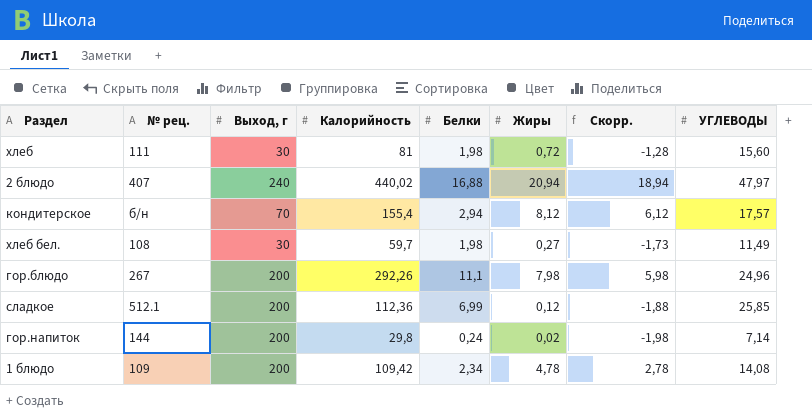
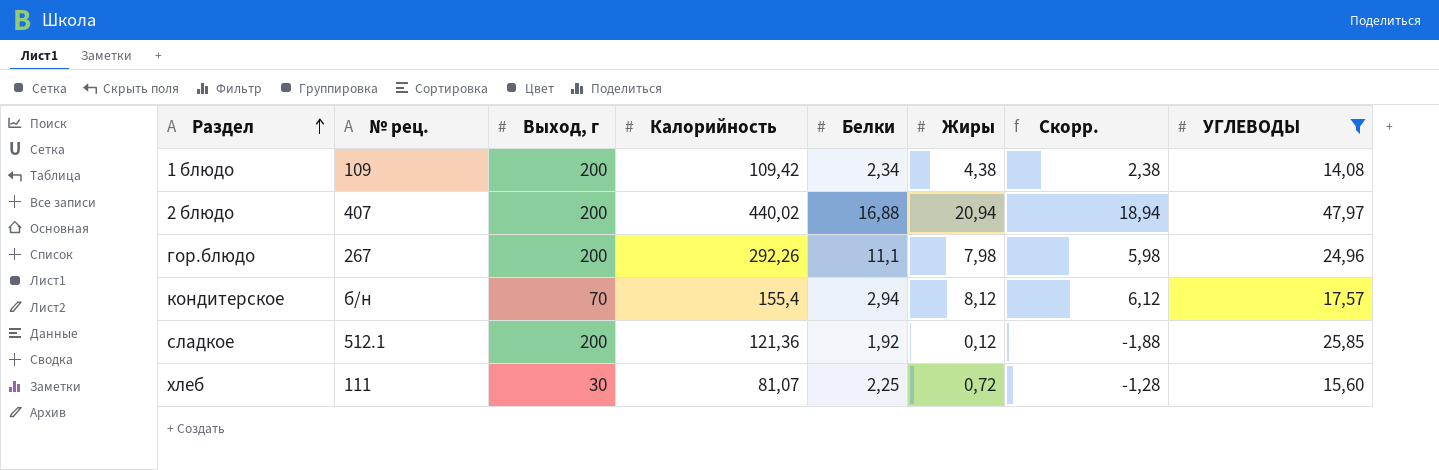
filter: none -> УГЛЕВОДЫ >= 14,08
row order: none -> Раздел ascending
1 блюдо | Жиры: 4,78 -> 4,38
1 блюдо | Скорр.: 2,78 -> 2,38
2 блюдо | Выход, г: 240 -> 200
сладкое | Калорийность: 112,36 -> 121,36
сладкое | Белки: 6,99 -> 1,92
хлеб | Калорийность: 81 -> 81,07
хлеб | Белки: 1,98 -> 2,25

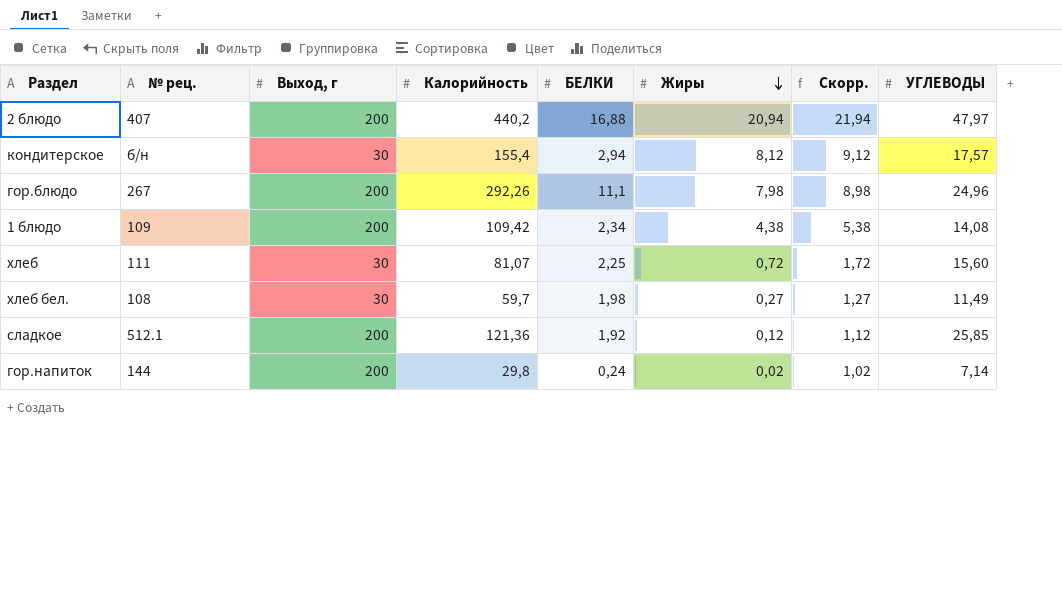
filter: УГЛЕВОДЫ >= 14,08 -> none
row order: Раздел ascending -> Жиры descending
column name: Белки -> БЕЛКИ
column Скорр. | formula: [Жиры] - 2 -> [Жиры] + 1
2 блюдо | Калорийность: 440,02 -> 440,2
кондитерское | Выход, г: 70 -> 30

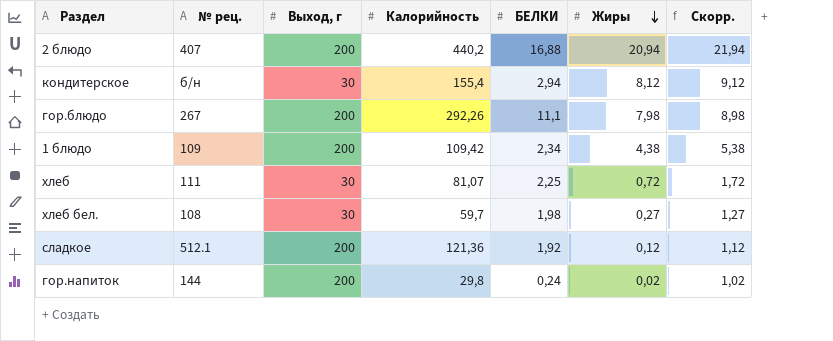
column УГЛЕВОДЫ | position: 8 -> none

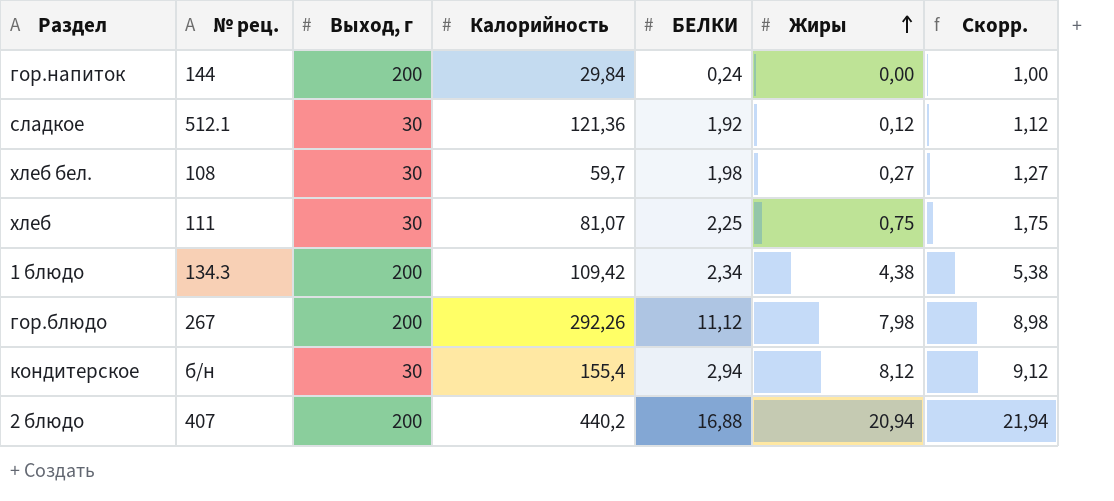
row order: Жиры descending -> Жиры ascending
гор.напиток | Калорийность: 29,8 -> 29,84
гор.напиток | Жиры: 0,02 -> 0,00
гор.напиток | Скорр.: 1,02 -> 1,00
сладкое | Выход, г: 200 -> 30
хлеб | Жиры: 0,72 -> 0,75
хлеб | Скорр.: 1,72 -> 1,75
1 блюдо | № рец.: 109 -> 134.3
гор.блюдо | БЕЛКИ: 11,1 -> 11,12

